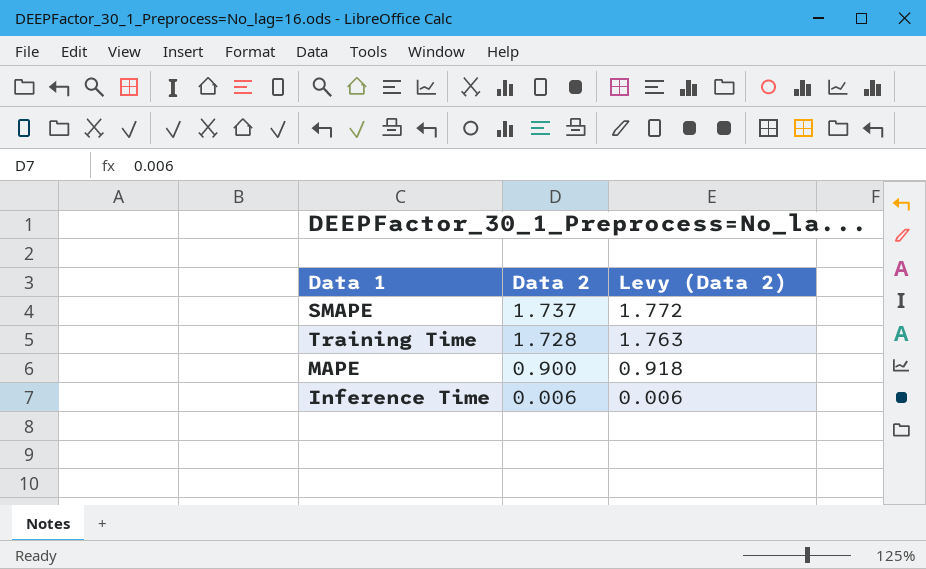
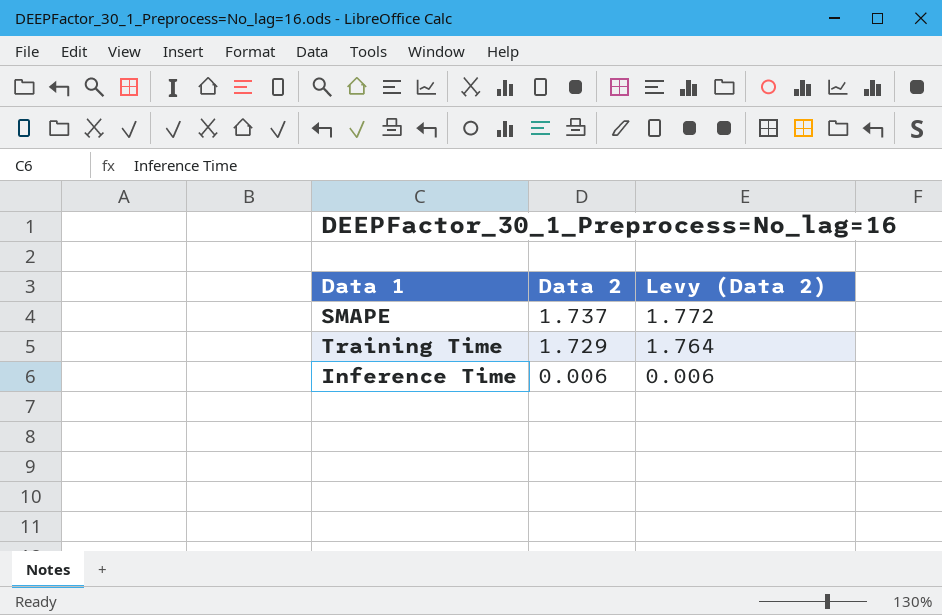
row MAPE: 0.900 | 0.918 -> none
Training Time | Data 2: 1.728 -> 1.729
Training Time | Levy (Data 2): 1.763 -> 1.764

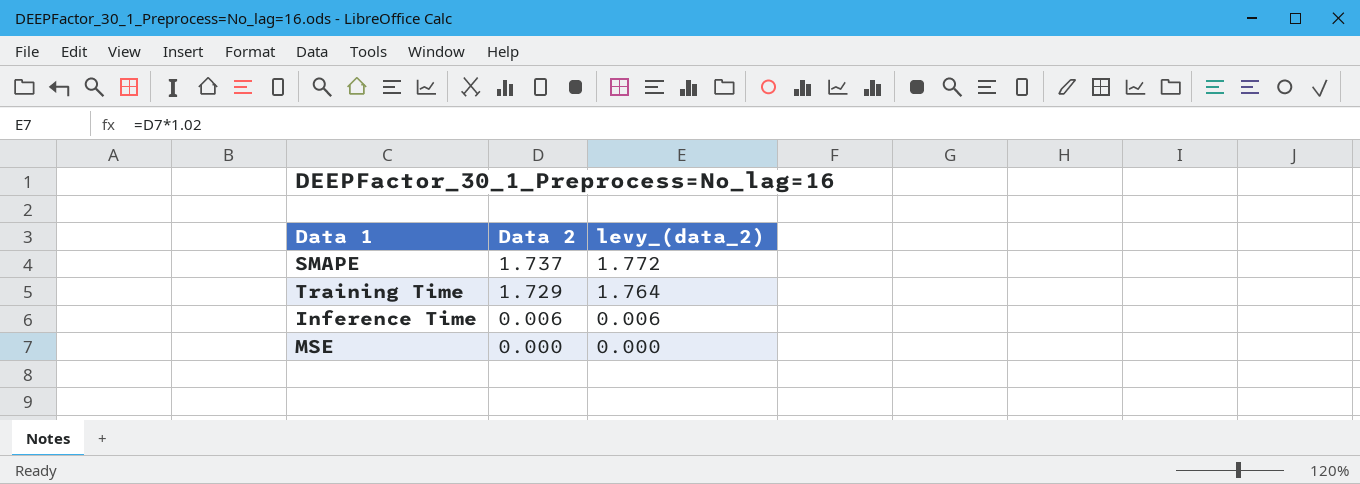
column name: Levy (Data 2) -> levy_(data_2)
row MSE: none -> 0.000 | 0.000

